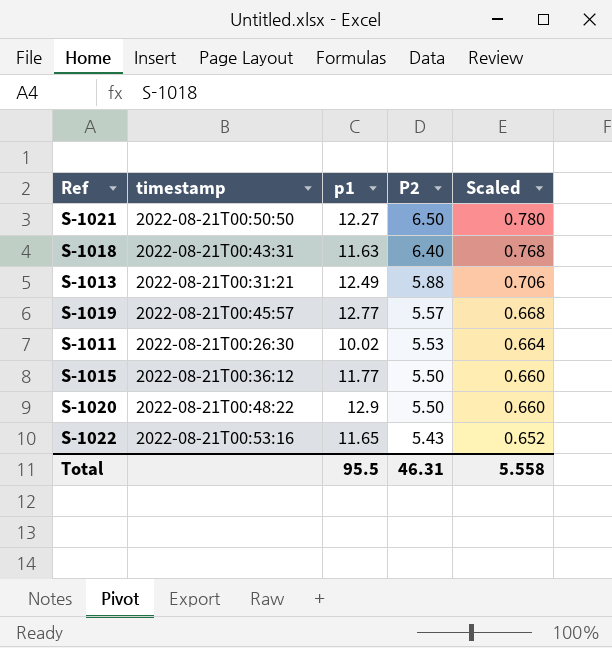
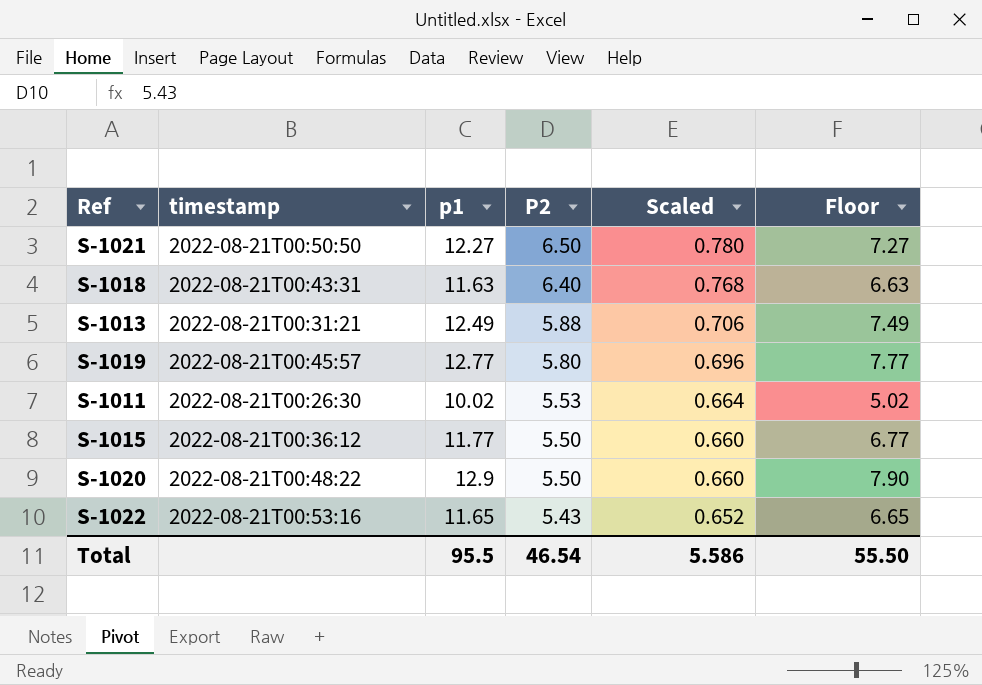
column Floor | formula: none -> [p1] - 5
S-1019 | P2: 5.57 -> 5.80
S-1019 | Scaled: 0.668 -> 0.696
Total | P2: 46.31 -> 46.54
Total | Scaled: 5.558 -> 5.586

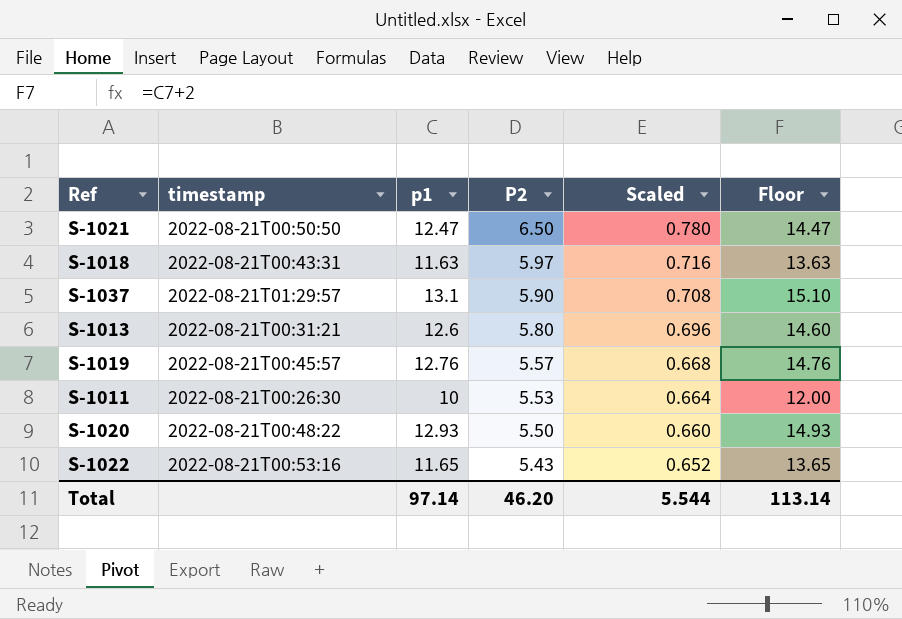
column Floor | formula: [p1] - 5 -> [p1] + 2
row S-1015: 2022-08-21T00:36:12 | 11.77 | 5.50 | 0.660 | 6.77 -> none
S-1021 | p1: 12.27 -> 12.47
S-1018 | P2: 6.40 -> 5.97
S-1018 | Scaled: 0.768 -> 0.716
row S-1037: none -> 2022-08-21T01:29:57 | 13.1 | 5.90 | 0.708 | 15.10
S-1013 | p1: 12.49 -> 12.6
S-1013 | P2: 5.88 -> 5.80
S-1013 | Scaled: 0.706 -> 0.696
S-1019 | p1: 12.77 -> 12.76
S-1019 | P2: 5.80 -> 5.57
S-1019 | Scaled: 0.696 -> 0.668
S-1011 | p1: 10.02 -> 10
S-1020 | p1: 12.9 -> 12.93
Total | p1: 95.5 -> 97.14
Total | P2: 46.54 -> 46.20
Total | Scaled: 5.586 -> 5.544
Total | Floor: 55.50 -> 113.14

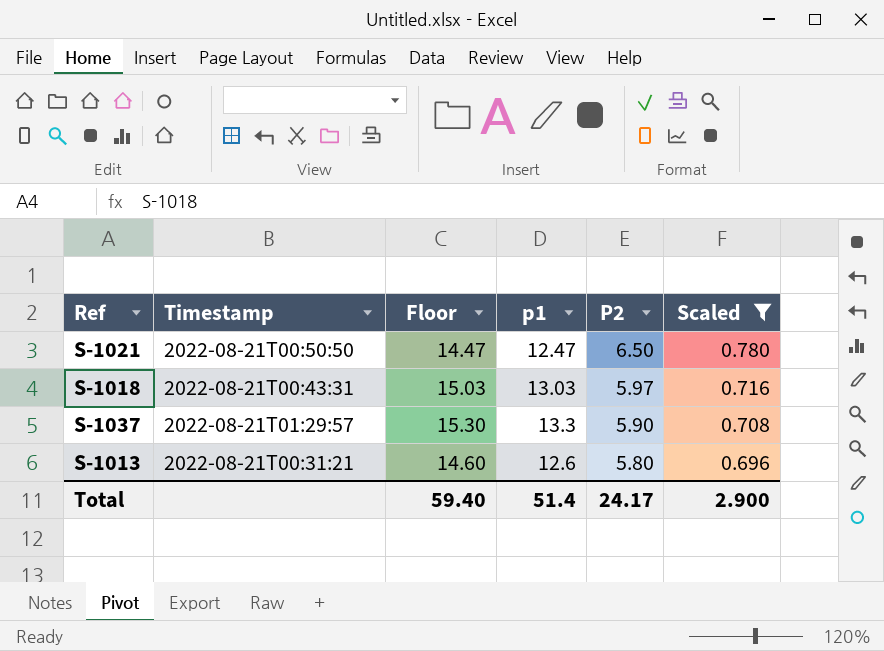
filter: none -> Scaled >= 0.696
column name: timestamp -> Timestamp
column Floor | position: 6 -> 3
S-1018 | Floor: 13.63 -> 15.03
S-1018 | p1: 11.63 -> 13.03
S-1037 | Floor: 15.10 -> 15.30
S-1037 | p1: 13.1 -> 13.3
Total | Floor: 113.14 -> 59.40
Total | p1: 97.14 -> 51.4
Total | P2: 46.20 -> 24.17
Total | Scaled: 5.544 -> 2.900

